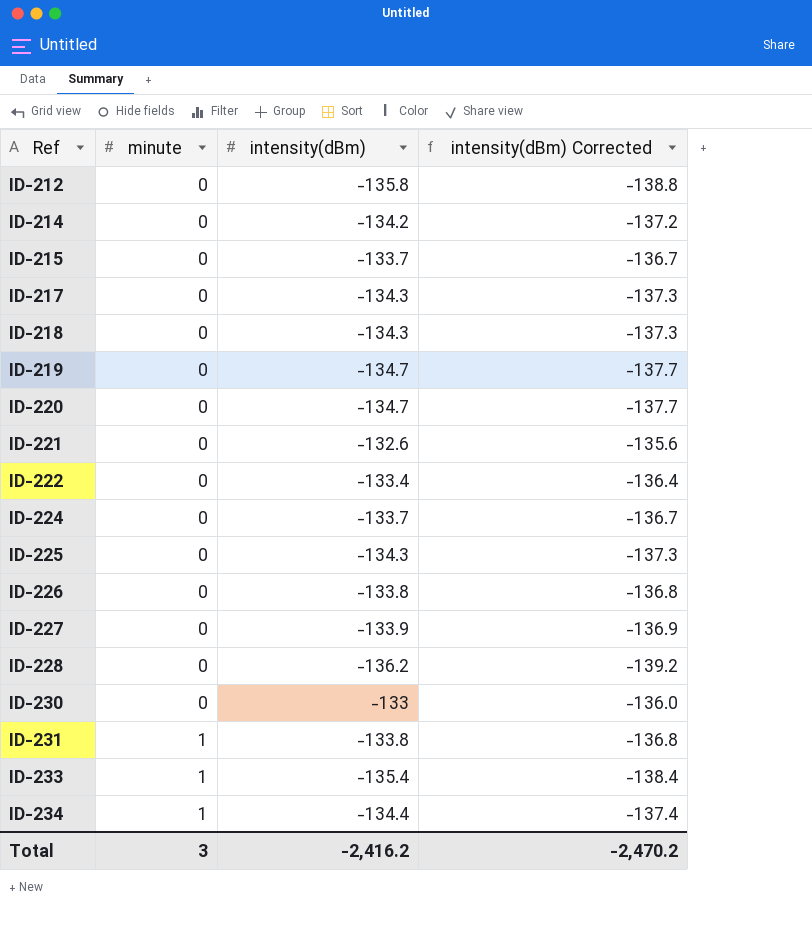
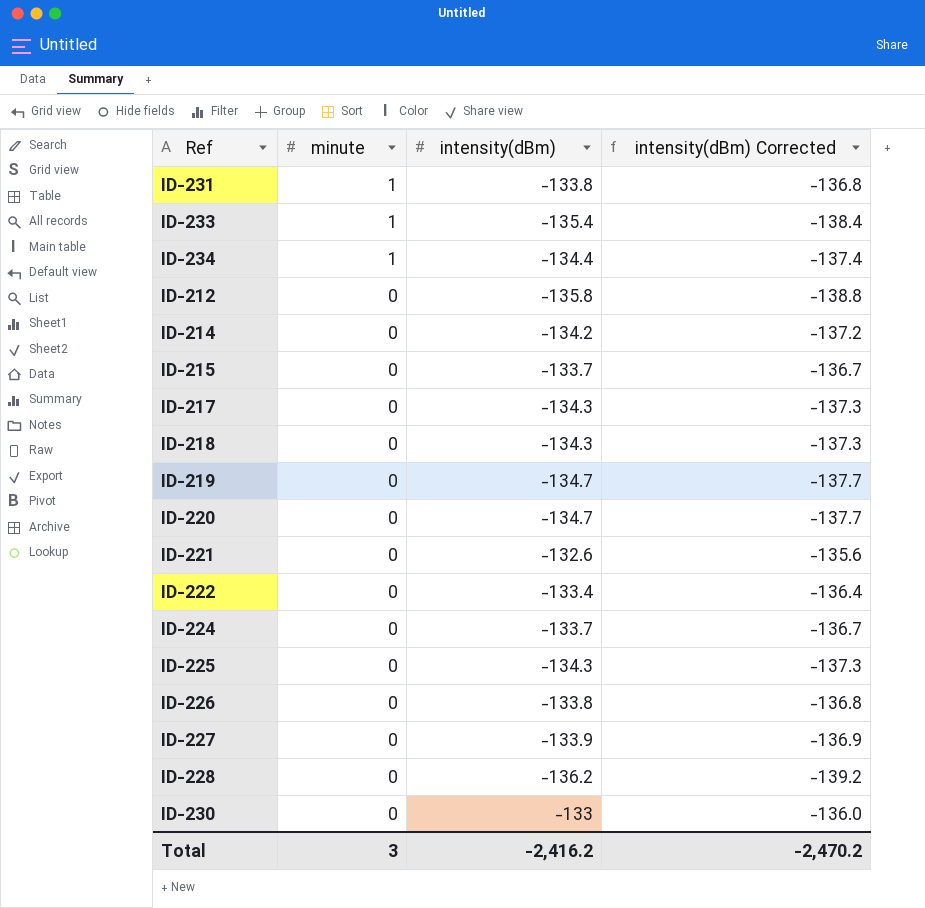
row order: Ref ascending -> minute descending

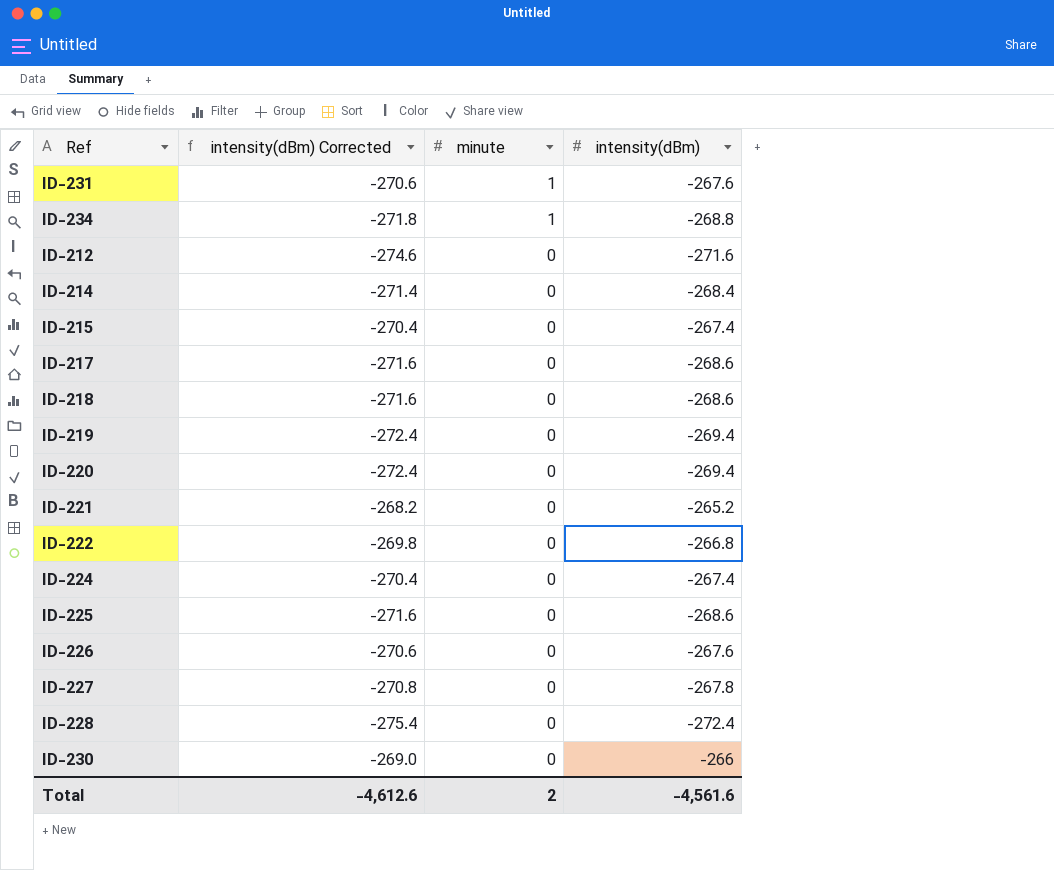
column intensity(dBm) Corrected | position: 4 -> 2
row ID-233: 1 | -135.4 | -138.4 -> none
ID-231 | intensity(dBm) Corrected: -136.8 -> -270.6
ID-231 | intensity(dBm): -133.8 -> -267.6
ID-234 | intensity(dBm) Corrected: -137.4 -> -271.8
ID-234 | intensity(dBm): -134.4 -> -268.8
ID-212 | intensity(dBm) Corrected: -138.8 -> -274.6
ID-212 | intensity(dBm): -135.8 -> -271.6
ID-214 | intensity(dBm) Corrected: -137.2 -> -271.4
ID-214 | intensity(dBm): -134.2 -> -268.4
ID-215 | intensity(dBm) Corrected: -136.7 -> -270.4
ID-215 | intensity(dBm): -133.7 -> -267.4
ID-217 | intensity(dBm) Corrected: -137.3 -> -271.6
ID-217 | intensity(dBm): -134.3 -> -268.6
ID-218 | intensity(dBm) Corrected: -137.3 -> -271.6
ID-218 | intensity(dBm): -134.3 -> -268.6
ID-219 | intensity(dBm) Corrected: -137.7 -> -272.4
ID-219 | intensity(dBm): -134.7 -> -269.4
ID-220 | intensity(dBm) Corrected: -137.7 -> -272.4
ID-220 | intensity(dBm): -134.7 -> -269.4
ID-221 | intensity(dBm) Corrected: -135.6 -> -268.2
ID-221 | intensity(dBm): -132.6 -> -265.2
ID-222 | intensity(dBm) Corrected: -136.4 -> -269.8
ID-222 | intensity(dBm): -133.4 -> -266.8
ID-224 | intensity(dBm) Corrected: -136.7 -> -270.4
ID-224 | intensity(dBm): -133.7 -> -267.4
ID-225 | intensity(dBm) Corrected: -137.3 -> -271.6
ID-225 | intensity(dBm): -134.3 -> -268.6
ID-226 | intensity(dBm) Corrected: -136.8 -> -270.6
ID-226 | intensity(dBm): -133.8 -> -267.6
ID-227 | intensity(dBm) Corrected: -136.9 -> -270.8
ID-227 | intensity(dBm): -133.9 -> -267.8
ID-228 | intensity(dBm) Corrected: -139.2 -> -275.4
ID-228 | intensity(dBm): -136.2 -> -272.4
ID-230 | intensity(dBm) Corrected: -136.0 -> -269.0
ID-230 | intensity(dBm): -133 -> -266
Total | intensity(dBm) Corrected: -2,470.2 -> -4,612.6
Total | minute: 3 -> 2
Total | intensity(dBm): -2,416.2 -> -4,561.6

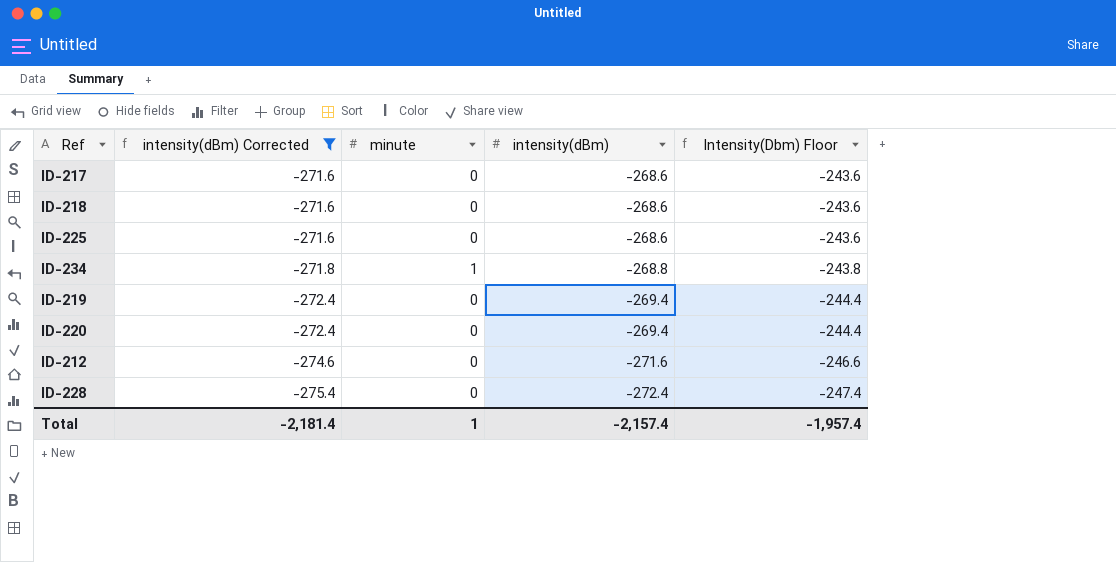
filter: none -> intensity(dBm) Corrected <= -271.6
row order: minute descending -> intensity(dBm) Corrected descending
column Intensity(Dbm) Floor | formula: none -> [intensity(dBm)] + 25
Total | intensity(dBm) Corrected: -4,612.6 -> -2,181.4
Total | minute: 2 -> 1
Total | intensity(dBm): -4,561.6 -> -2,157.4

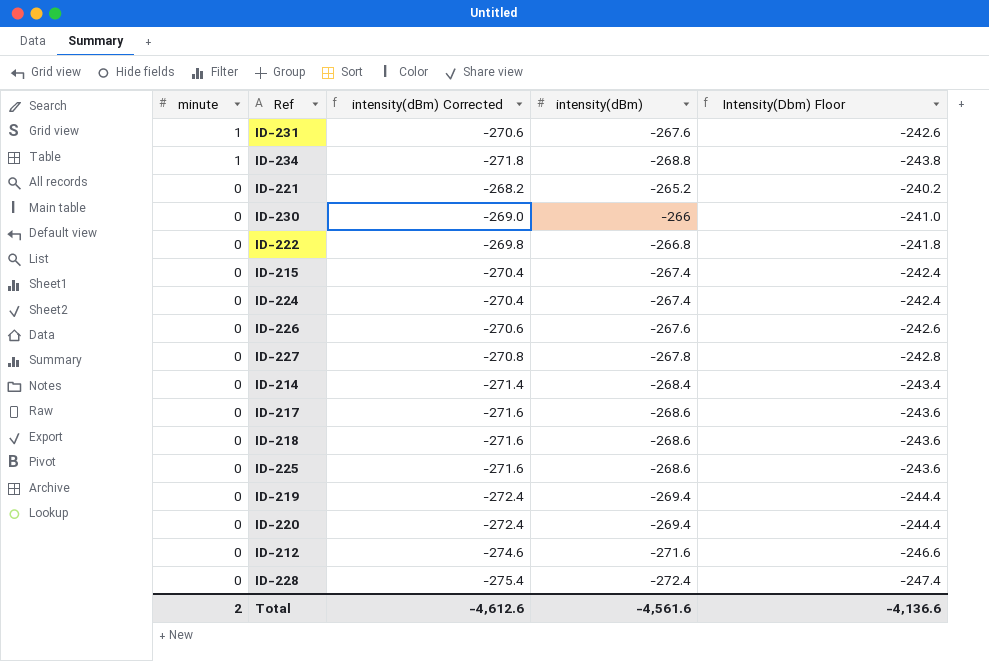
filter: intensity(dBm) Corrected <= -271.6 -> none
row order: intensity(dBm) Corrected descending -> minute descending
column minute | position: 3 -> 1
Total | minute: 1 -> 2
Total | intensity(dBm) Corrected: -2,181.4 -> -4,612.6
Total | intensity(dBm): -2,157.4 -> -4,561.6
Total | Intensity(Dbm) Floor: -1,957.4 -> -4,136.6

